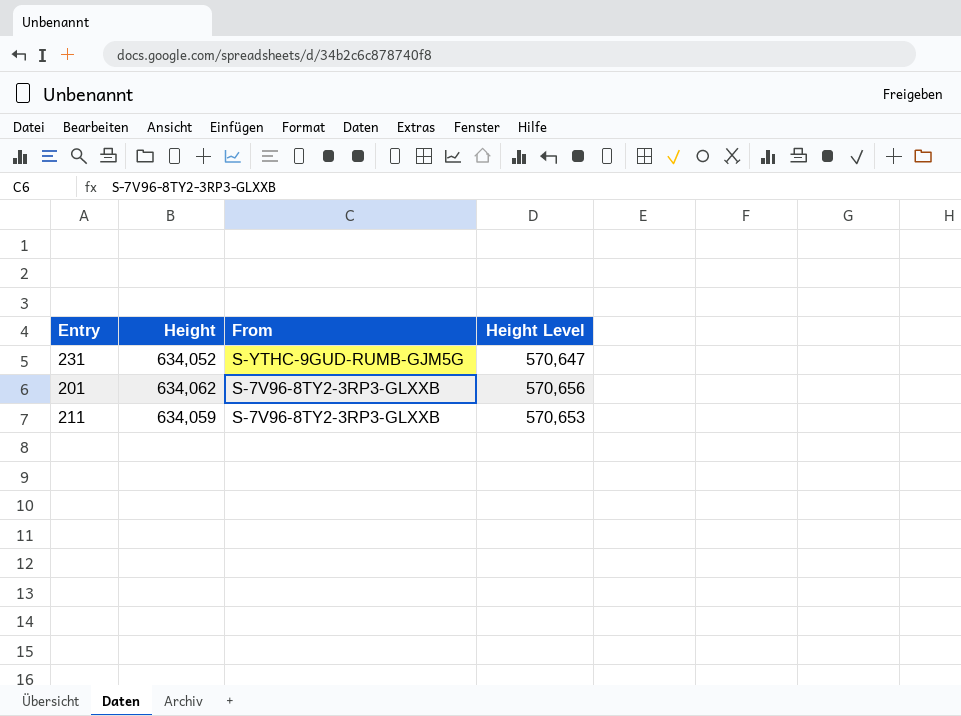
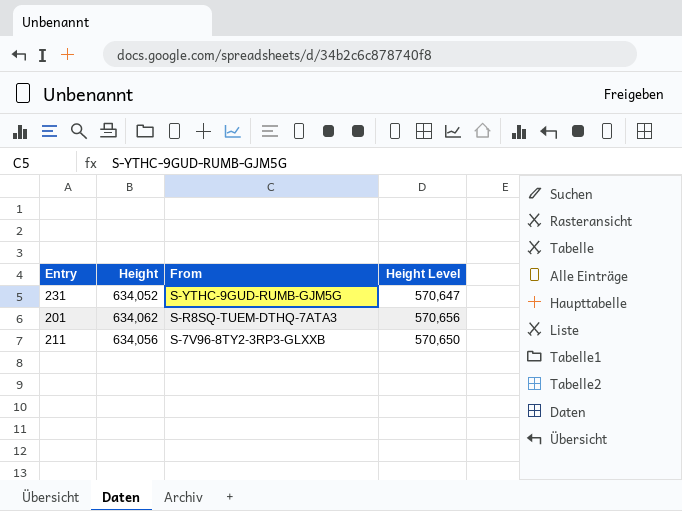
201 | From: S-7V96-8TY2-3RP3-GLXXB -> S-R8SQ-TUEM-DTHQ-7ATA3
211 | Height: 634,059 -> 634,056
211 | Height Level: 570,653 -> 570,650

